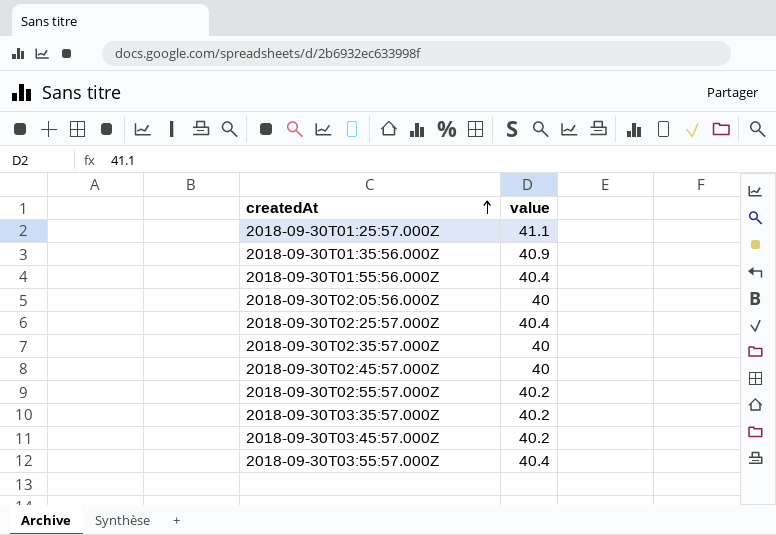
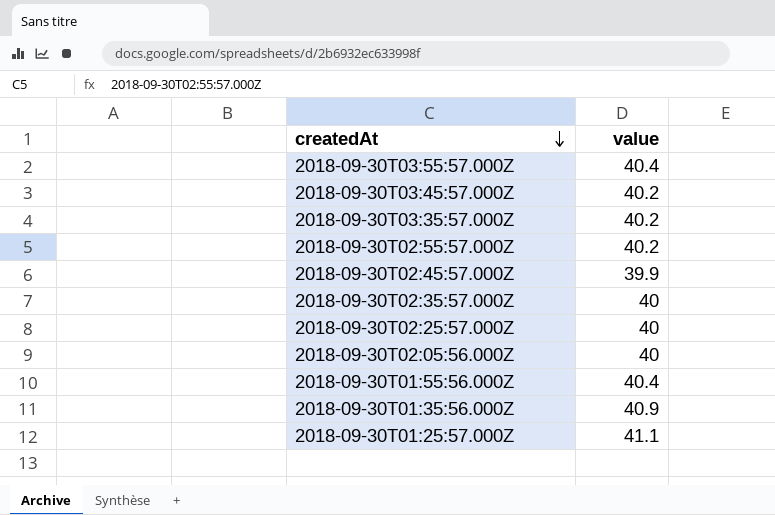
row order: createdAt ascending -> createdAt descending
2018-09-30T02:45:57.000Z | value: 40 -> 39.9
2018-09-30T02:25:57.000Z | value: 40.4 -> 40

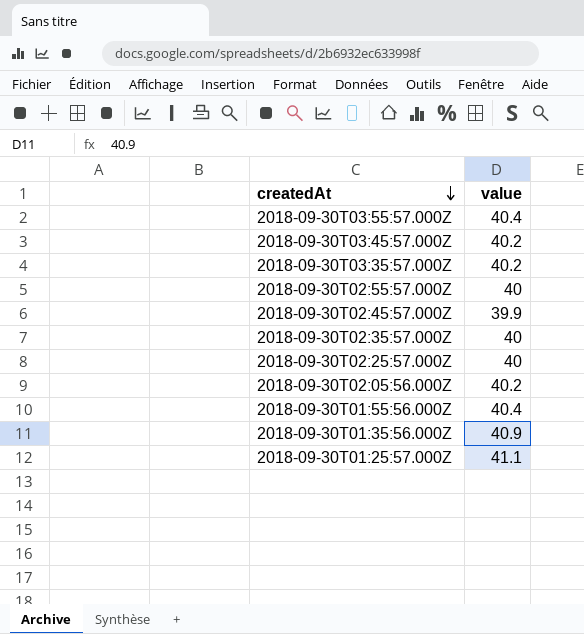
2018-09-30T02:55:57.000Z | value: 40.2 -> 40
2018-09-30T02:05:56.000Z | value: 40 -> 40.2

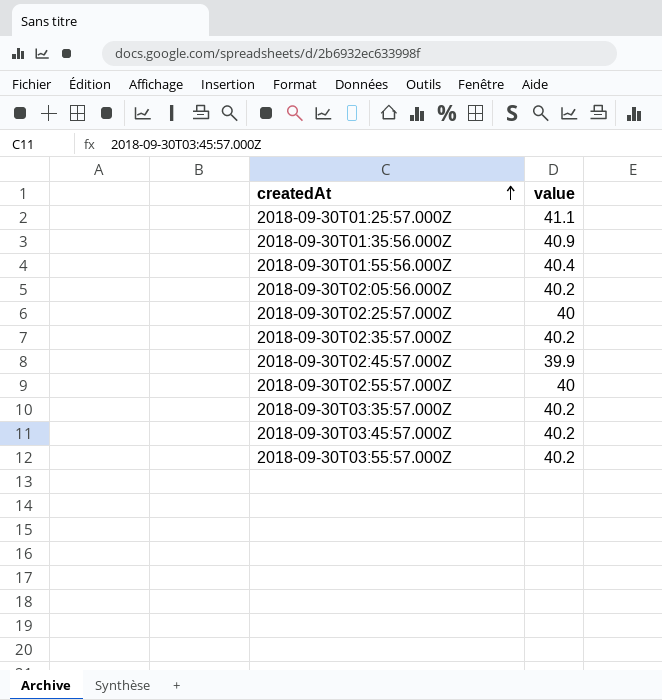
row order: createdAt descending -> createdAt ascending
2018-09-30T02:35:57.000Z | value: 40 -> 40.2
2018-09-30T03:55:57.000Z | value: 40.4 -> 40.2

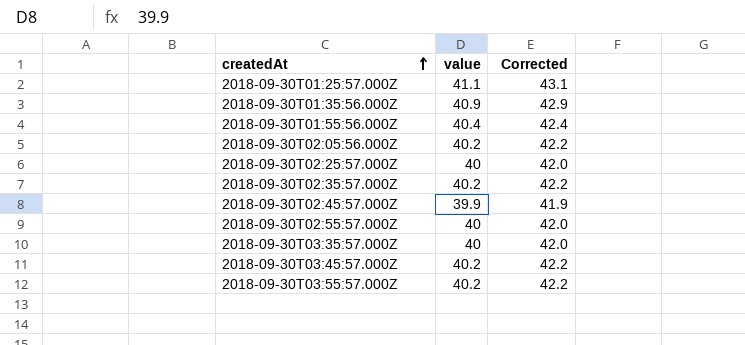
column Corrected | formula: none -> [value] + 2
2018-09-30T03:35:57.000Z | value: 40.2 -> 40

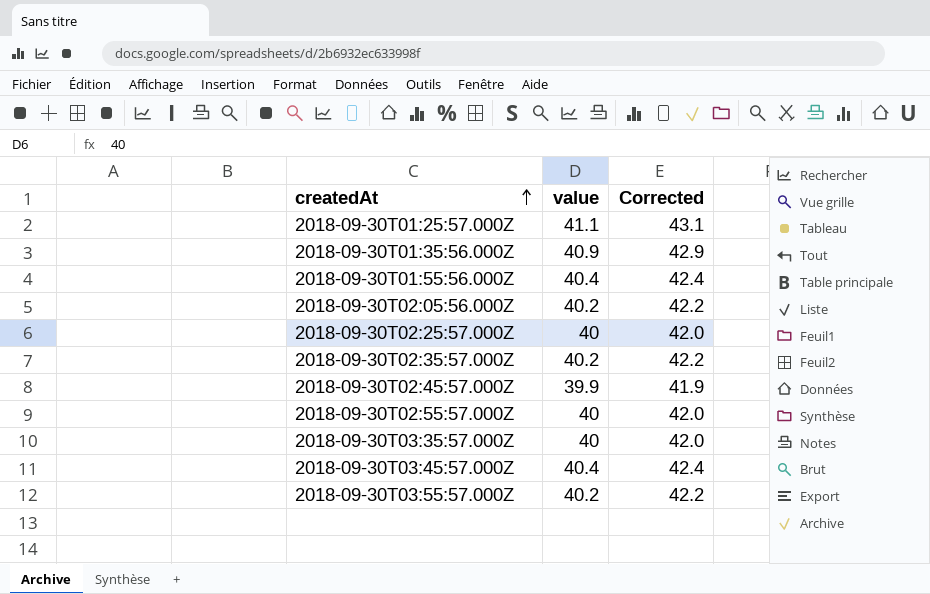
2018-09-30T03:45:57.000Z | value: 40.2 -> 40.4
2018-09-30T03:45:57.000Z | Corrected: 42.2 -> 42.4

